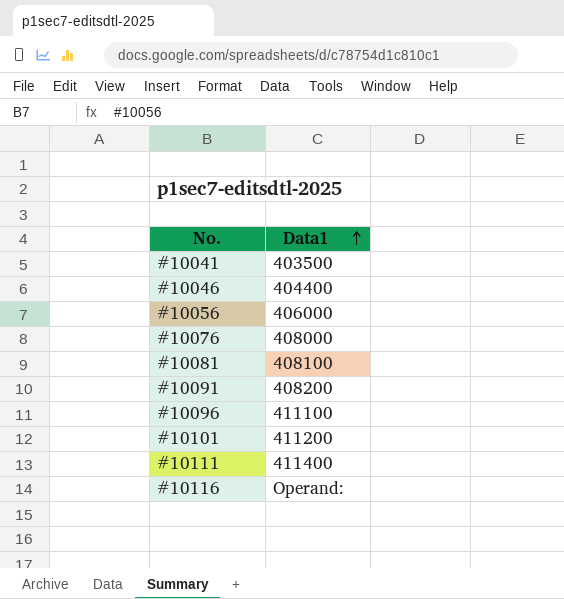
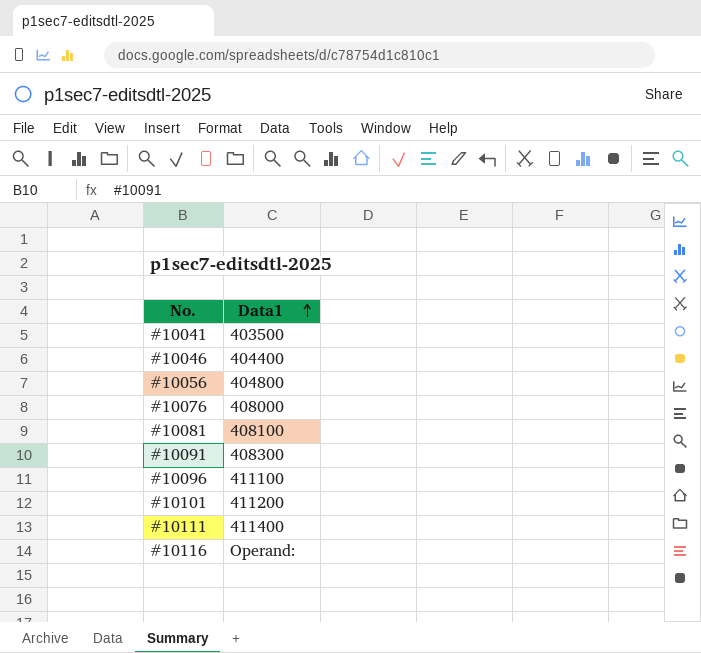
#10056 | Data1: 406000 -> 404800
#10091 | Data1: 408200 -> 408300

